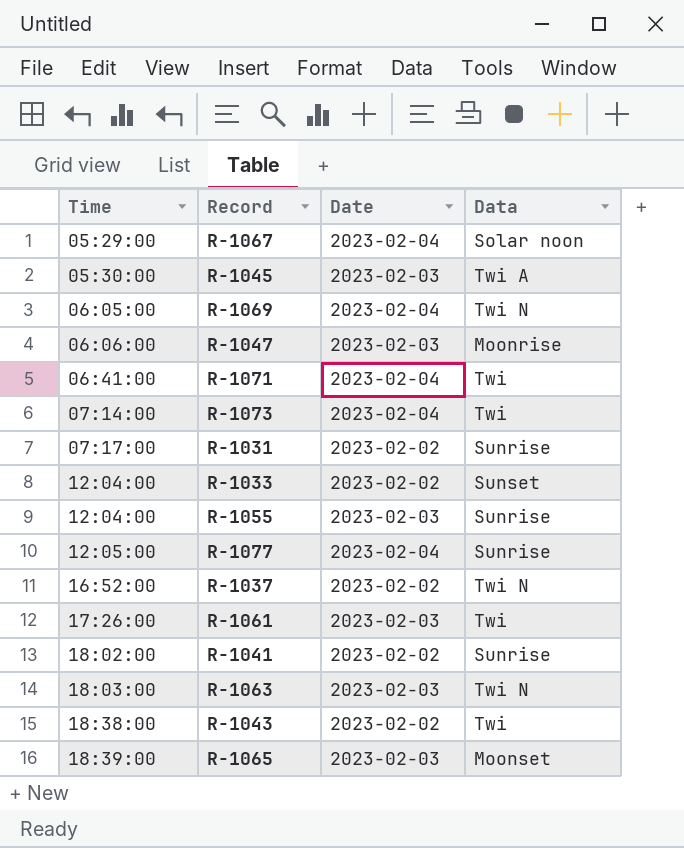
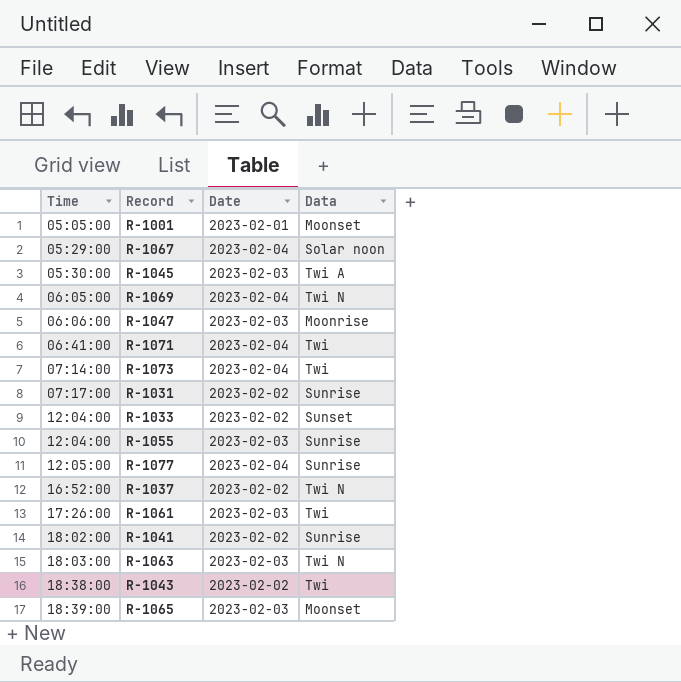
row R-1001: none -> 05:05:00 | 2023-02-01 | Moonset

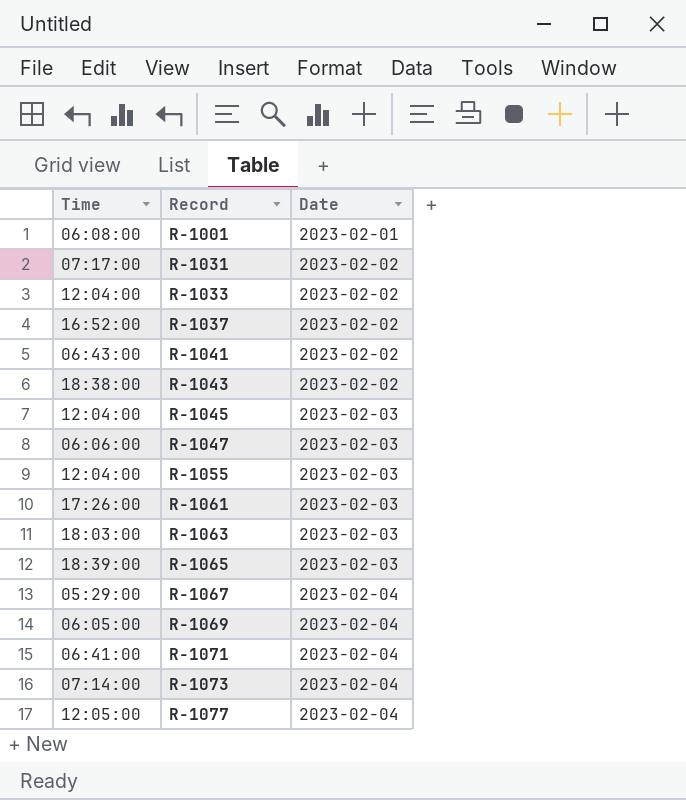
row order: Time ascending -> Record ascending
column Data | position: 4 -> none
R-1001 | Time: 05:05:00 -> 06:08:00
R-1041 | Time: 18:02:00 -> 06:43:00
R-1045 | Time: 05:30:00 -> 12:04:00

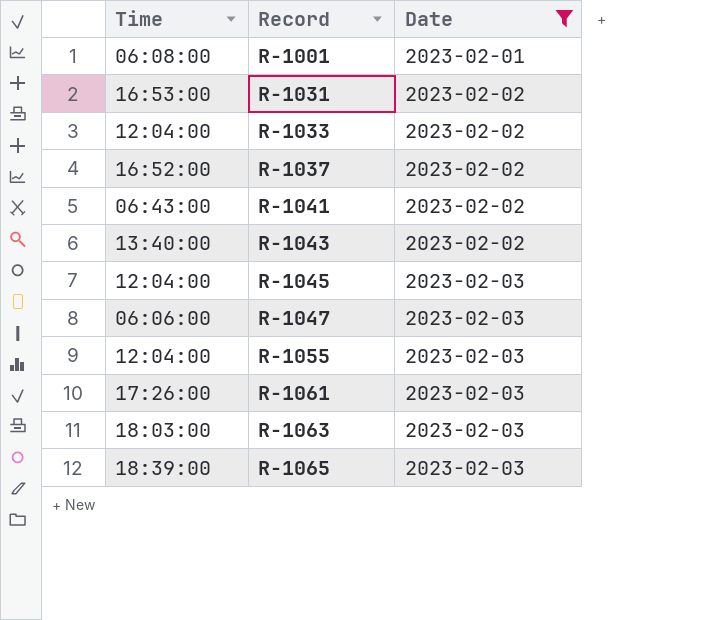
filter: none -> Date != 2023-02-04
R-1031 | Time: 07:17:00 -> 16:53:00
R-1043 | Time: 18:38:00 -> 13:40:00

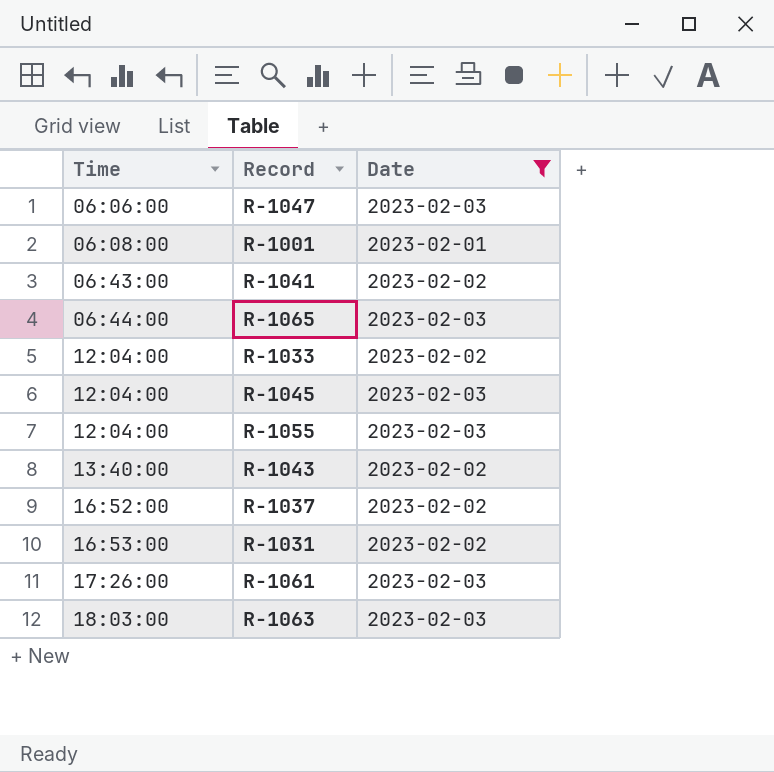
row order: Record ascending -> Time ascending
R-1065 | Time: 18:39:00 -> 06:44:00

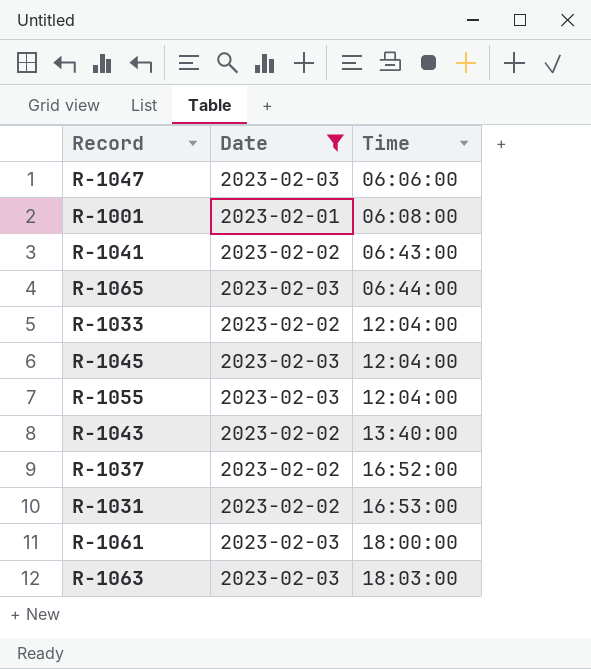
column Time | position: 1 -> 3
R-1061 | Time: 17:26:00 -> 18:00:00

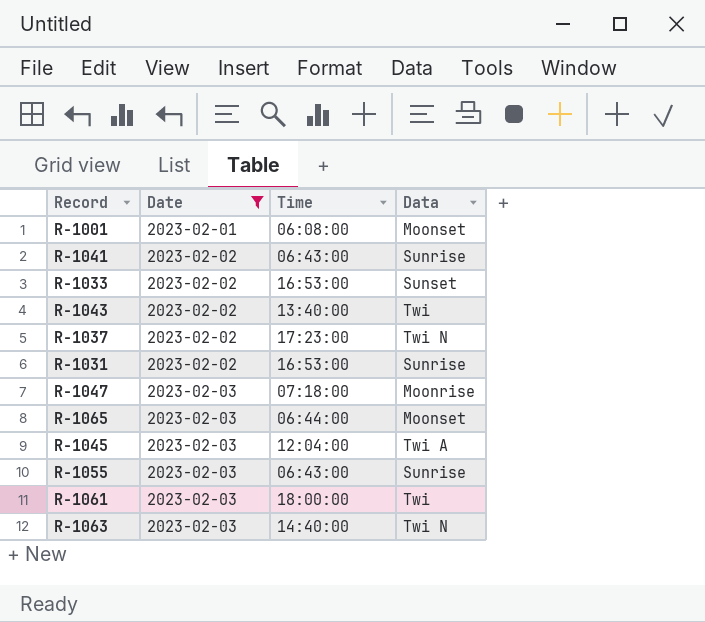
row order: Time ascending -> Date ascending
column Data | position: none -> 4
R-1033 | Time: 12:04:00 -> 16:53:00
R-1037 | Time: 16:52:00 -> 17:23:00
R-1047 | Time: 06:06:00 -> 07:18:00
R-1055 | Time: 12:04:00 -> 06:43:00
R-1063 | Time: 18:03:00 -> 14:40:00

